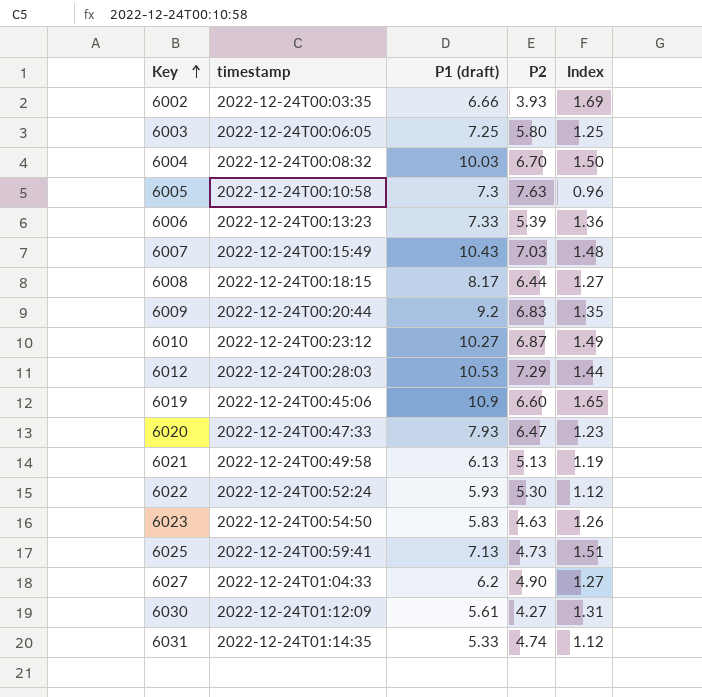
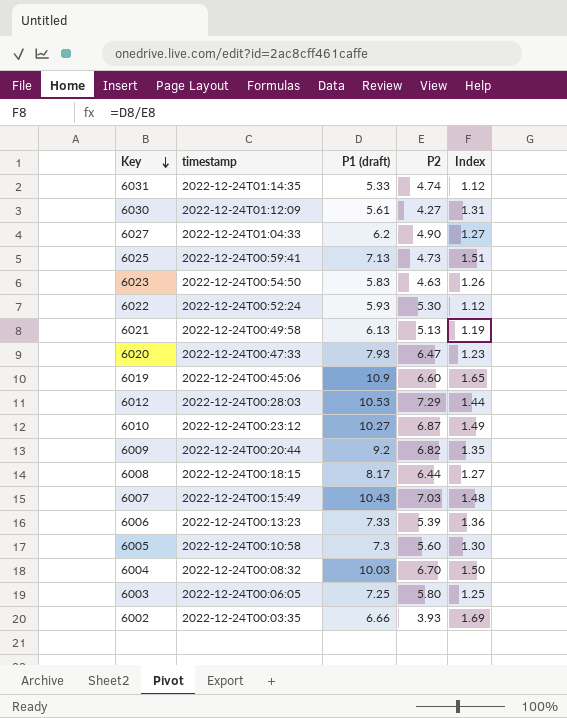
row order: Key ascending -> Key descending
6009 | P2: 6.83 -> 6.82
6005 | P2: 7.63 -> 5.60
6005 | Index: 0.96 -> 1.30

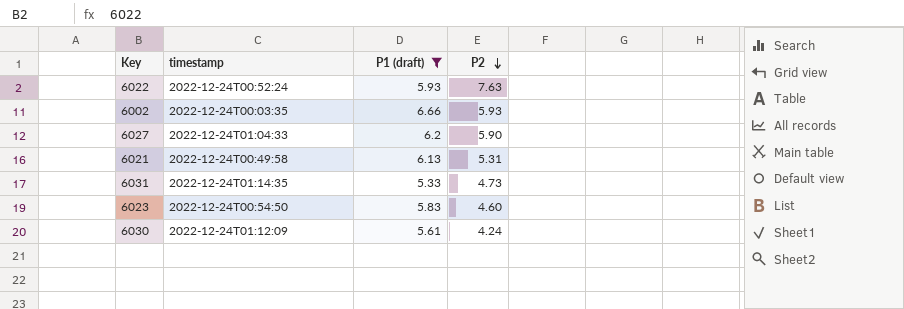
filter: none -> P1 (draft) <= 6.66
row order: Key descending -> P2 descending
column Index | formula: [P1 (draft)] / [P2] -> none
6022 | P2: 5.30 -> 7.63
6002 | P2: 3.93 -> 5.93
6027 | P2: 4.90 -> 5.90
6021 | P2: 5.13 -> 5.31
6031 | P2: 4.74 -> 4.73
6023 | P2: 4.63 -> 4.60
6030 | P2: 4.27 -> 4.24

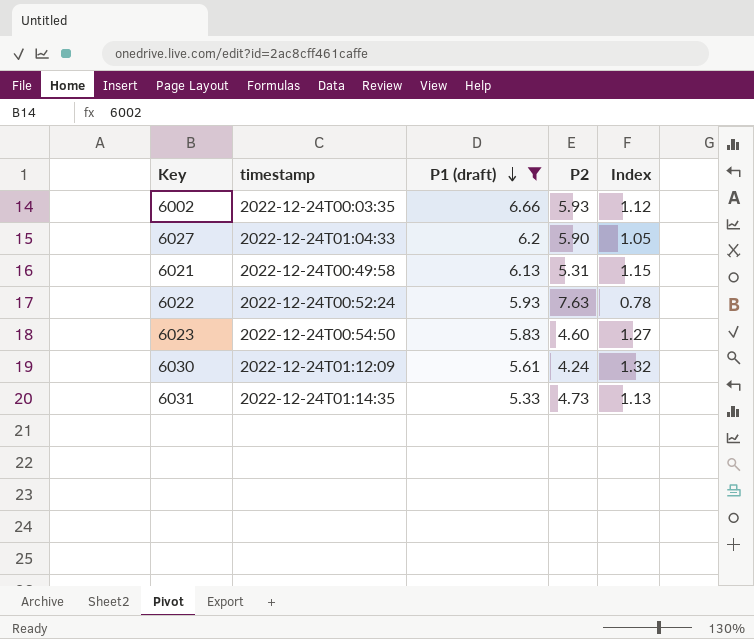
row order: P2 descending -> P1 (draft) descending
column Index | formula: none -> [P1 (draft)] / [P2]

